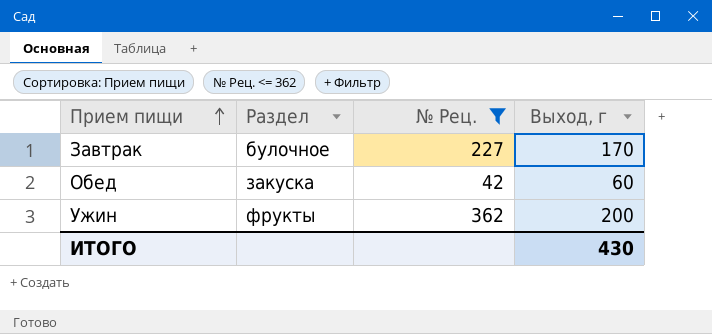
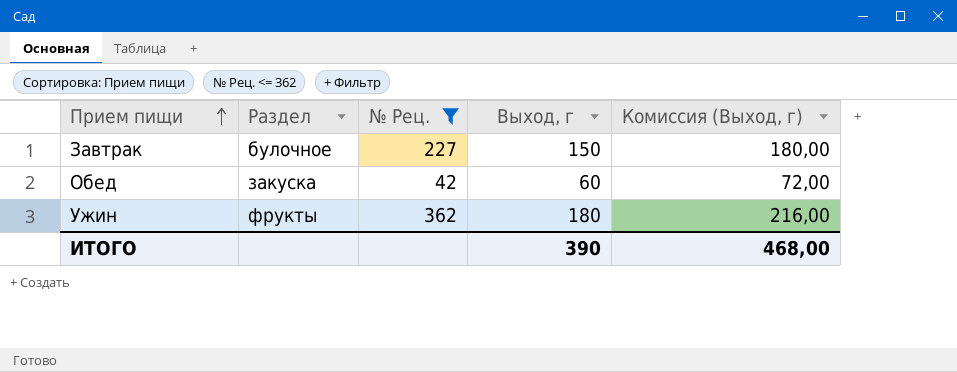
column Комиссия (Выход, г) | formula: none -> [Выход, г] * 1,2
Завтрак | Выход, г: 170 -> 150
Ужин | Выход, г: 200 -> 180
ИТОГО | Выход, г: 430 -> 390

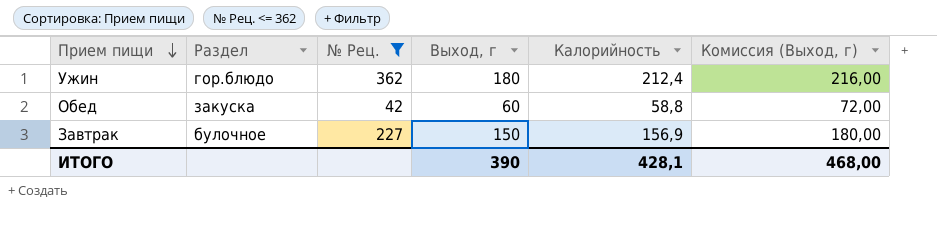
row order: Прием пищи ascending -> Прием пищи descending
column Калорийность | position: none -> 5
Ужин | Раздел: фрукты -> гор.блюдо

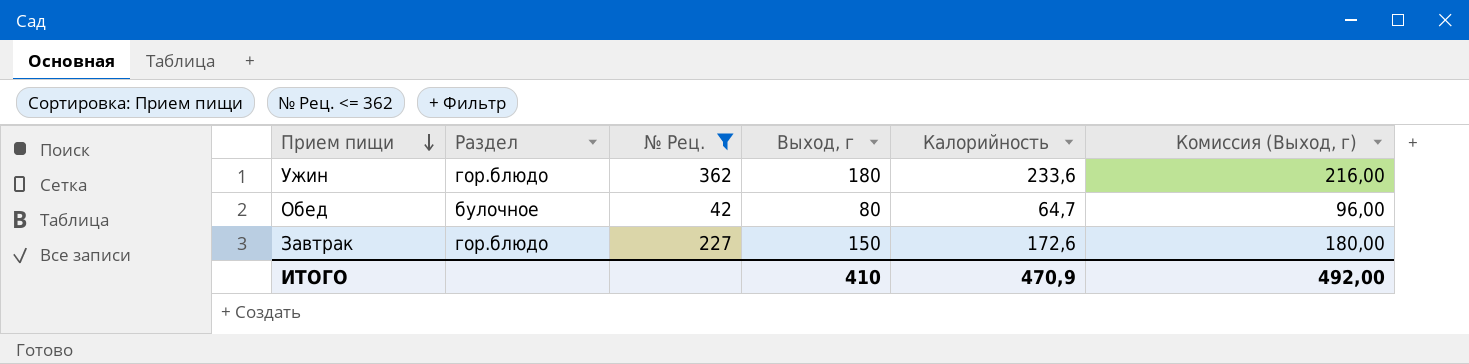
Ужин | Калорийность: 212,4 -> 233,6
Обед | Раздел: закуска -> булочное
Обед | Выход, г: 60 -> 80
Обед | Калорийность: 58,8 -> 64,7
Обед | Комиссия (Выход, г): 72,00 -> 96,00
Завтрак | Раздел: булочное -> гор.блюдо
Завтрак | Калорийность: 156,9 -> 172,6
ИТОГО | Выход, г: 390 -> 410
ИТОГО | Калорийность: 428,1 -> 470,9
ИТОГО | Комиссия (Выход, г): 468,00 -> 492,00

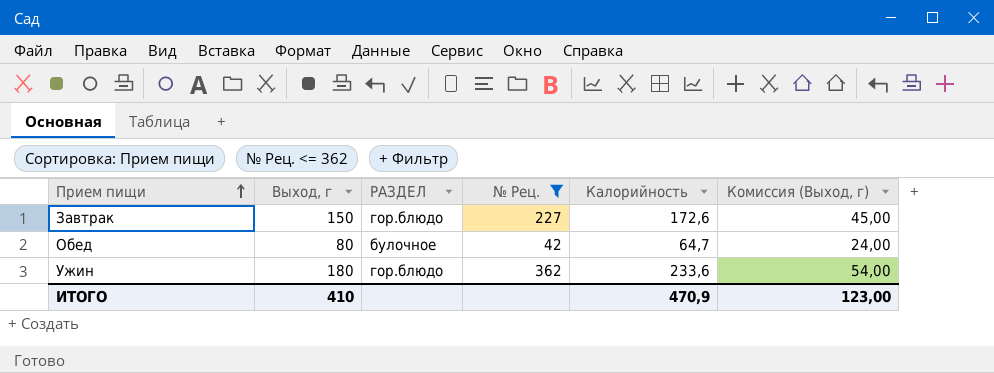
row order: Прием пищи descending -> Прием пищи ascending
column Выход, г | position: 4 -> 2
column name: Раздел -> РАЗДЕЛ
column Комиссия (Выход, г) | formula: [Выход, г] * 1,2 -> [Выход, г] * 0,3
ИТОГО | Комиссия (Выход, г): 492,00 -> 123,00

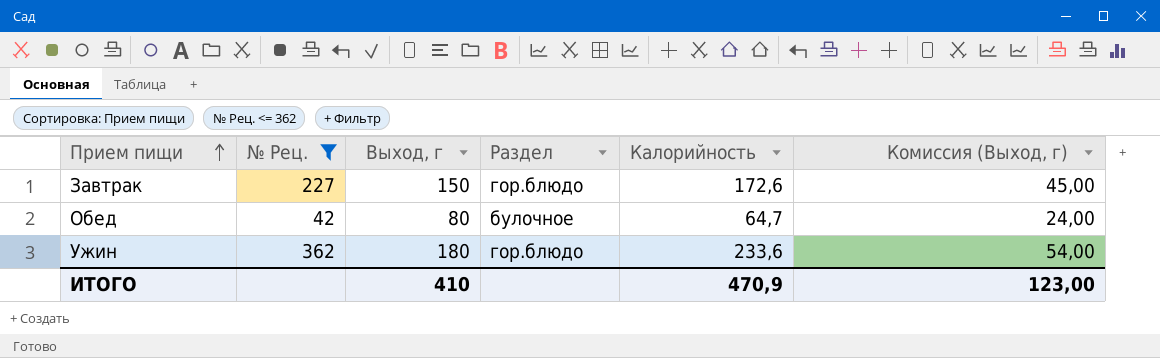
column № Рец. | position: 4 -> 2
column name: РАЗДЕЛ -> Раздел

